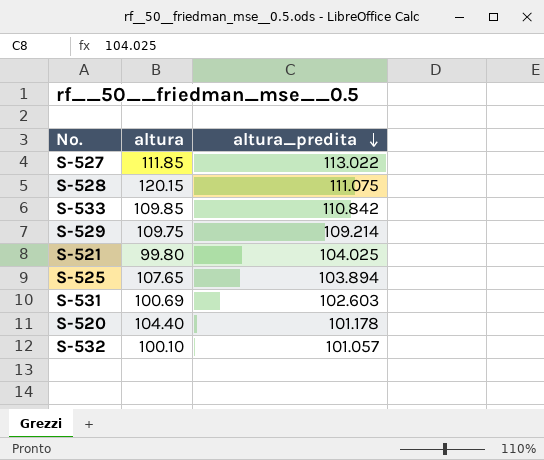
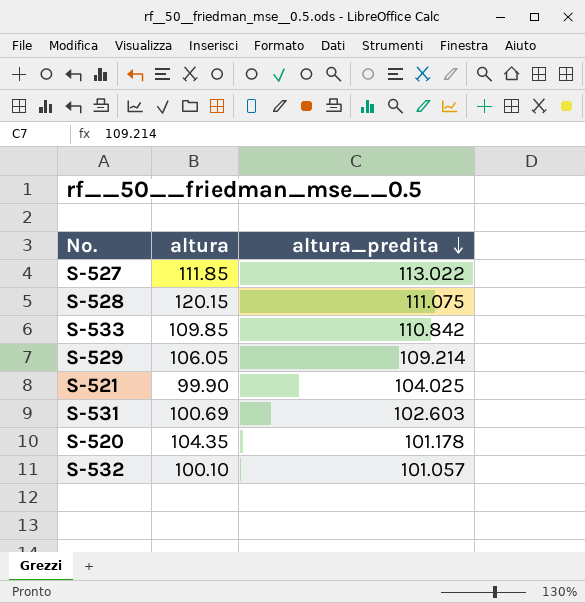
row S-525: 107.65 | 103.894 -> none
S-529 | altura: 109.75 -> 106.05
S-521 | altura: 99.80 -> 99.90
S-520 | altura: 104.40 -> 104.35

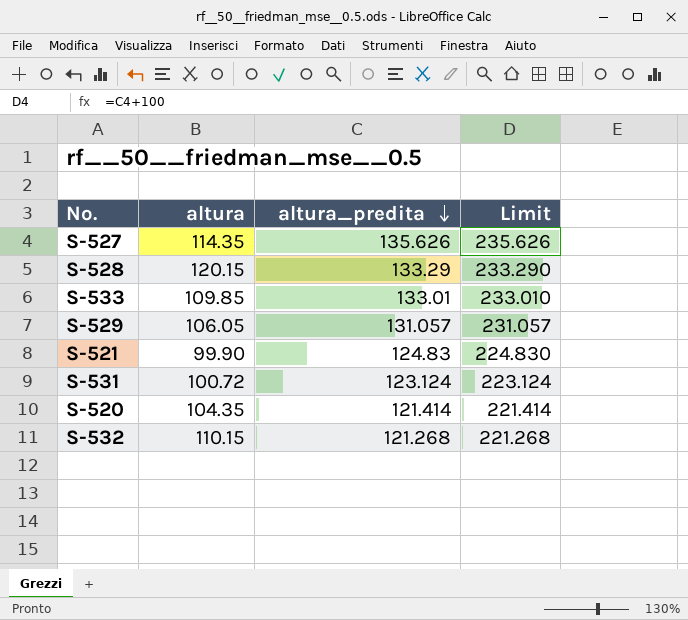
column Limit | formula: none -> [altura_predita] + 100
S-527 | altura: 111.85 -> 114.35
S-527 | altura_predita: 113.022 -> 135.626
S-528 | altura_predita: 111.075 -> 133.29
S-533 | altura_predita: 110.842 -> 133.01
S-529 | altura_predita: 109.214 -> 131.057
S-521 | altura_predita: 104.025 -> 124.83
S-531 | altura: 100.69 -> 100.72
S-531 | altura_predita: 102.603 -> 123.124
S-520 | altura_predita: 101.178 -> 121.414
S-532 | altura: 100.10 -> 110.15
S-532 | altura_predita: 101.057 -> 121.268

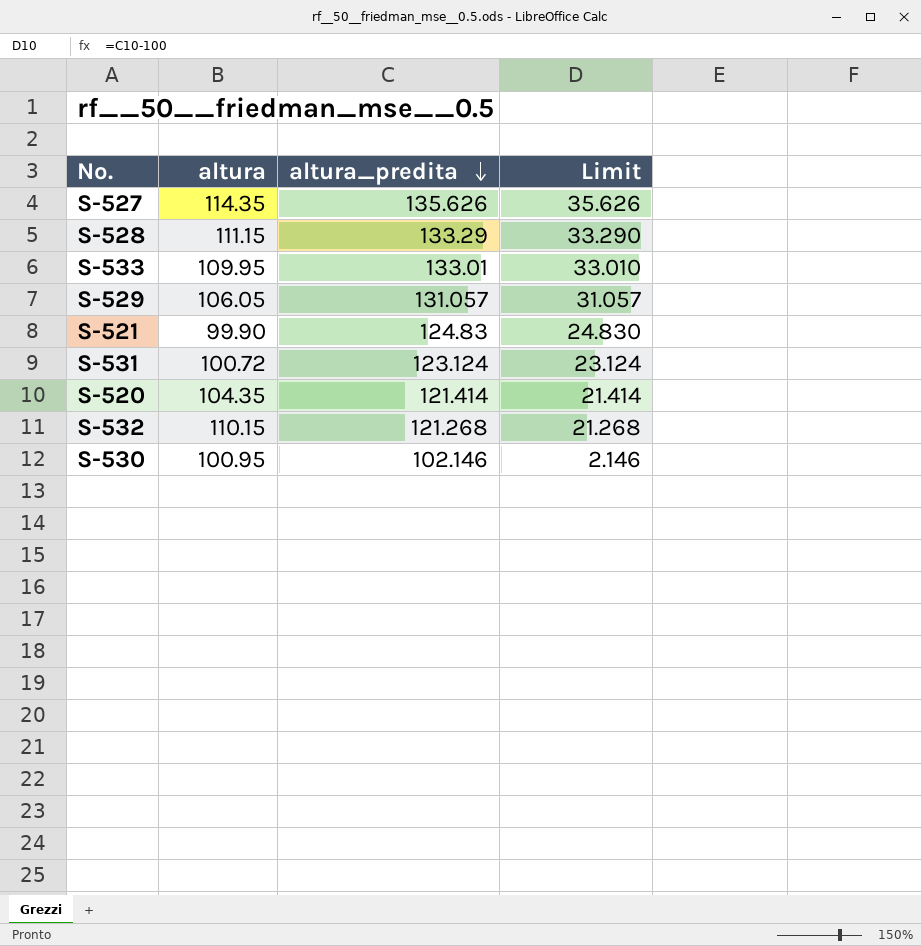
column Limit | formula: [altura_predita] + 100 -> [altura_predita] - 100
S-528 | altura: 120.15 -> 111.15
S-533 | altura: 109.85 -> 109.95
row S-530: none -> 100.95 | 102.146 | 2.146

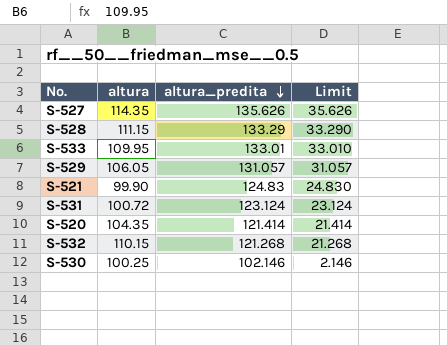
S-530 | altura: 100.95 -> 100.25

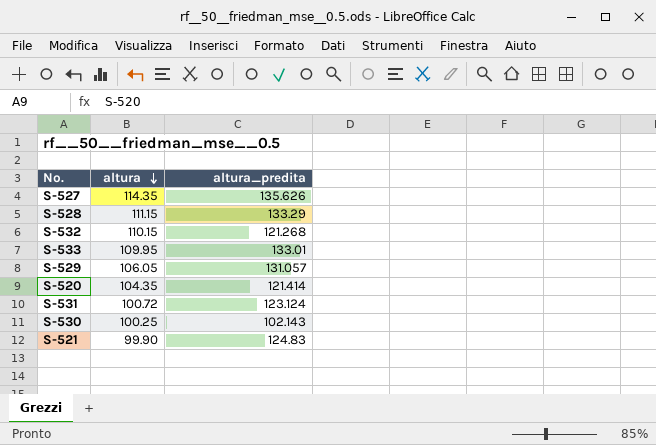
row order: altura_predita descending -> altura descending
column Limit | formula: [altura_predita] - 100 -> none
S-530 | altura_predita: 102.146 -> 102.143

